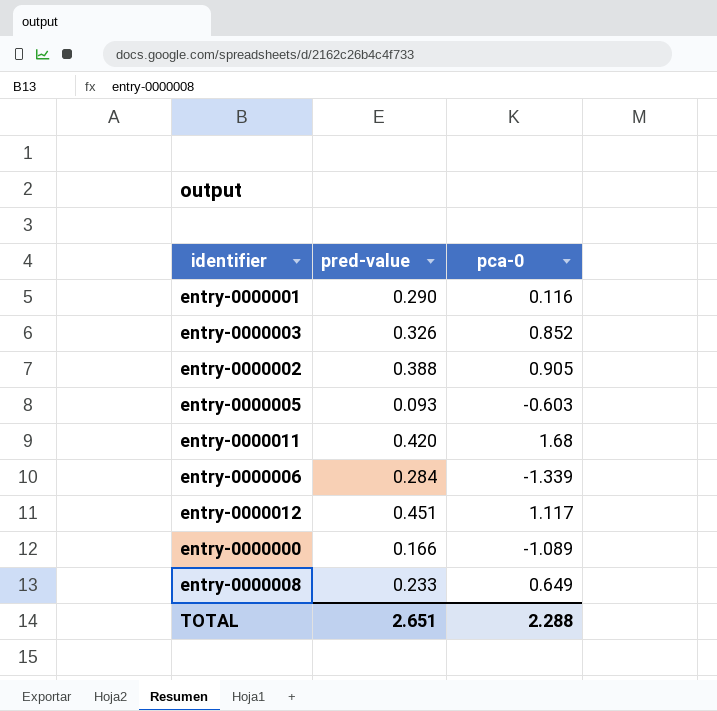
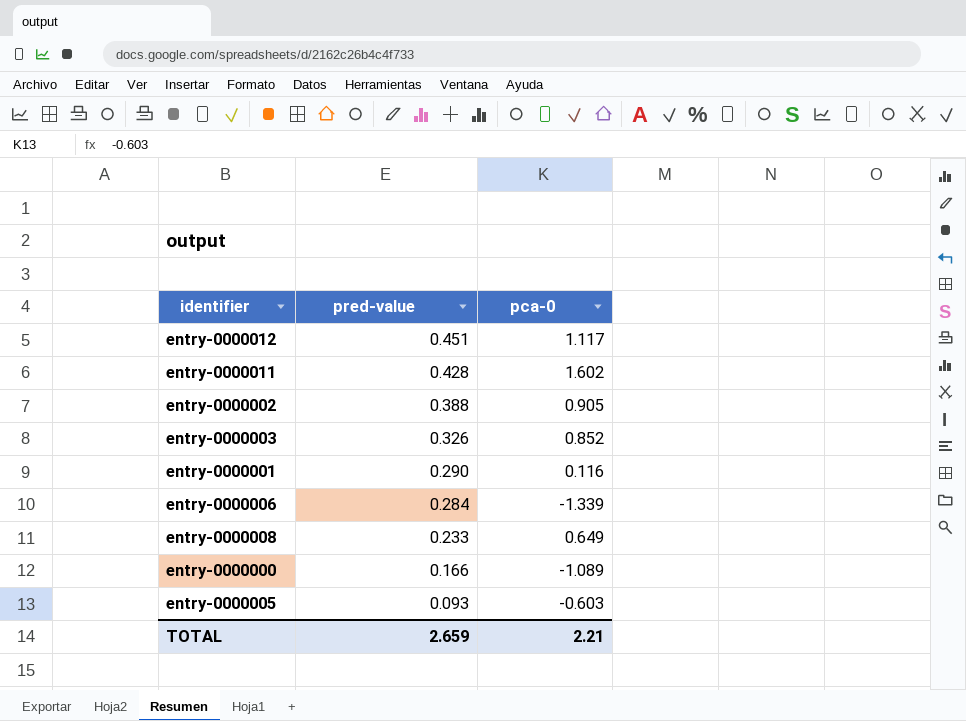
row order: none -> pred-value descending
entry-0000011 | pred-value: 0.420 -> 0.428
entry-0000011 | pca-0: 1.68 -> 1.602
TOTAL | pred-value: 2.651 -> 2.659
TOTAL | pca-0: 2.288 -> 2.21

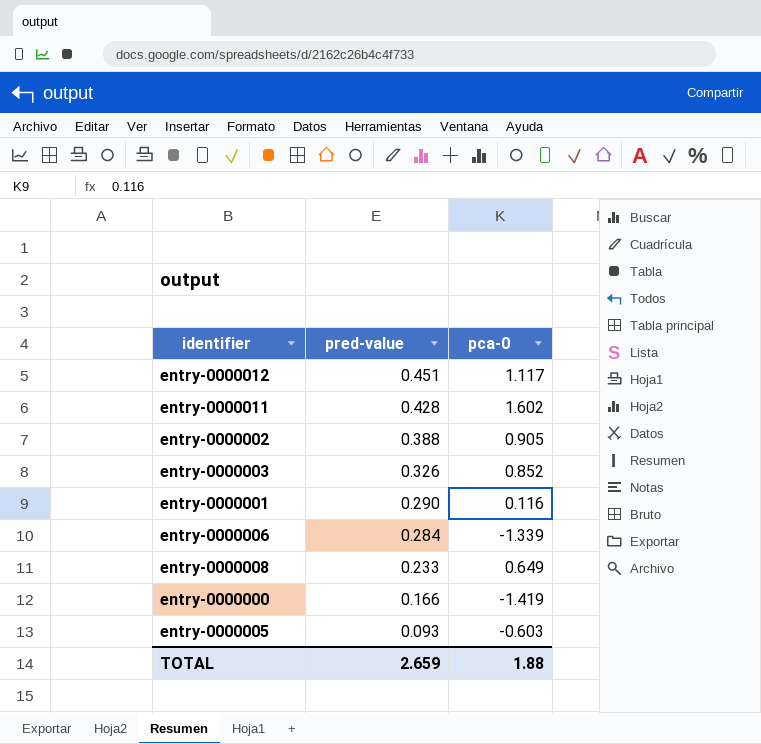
entry-0000000 | pca-0: -1.089 -> -1.419
TOTAL | pca-0: 2.21 -> 1.88

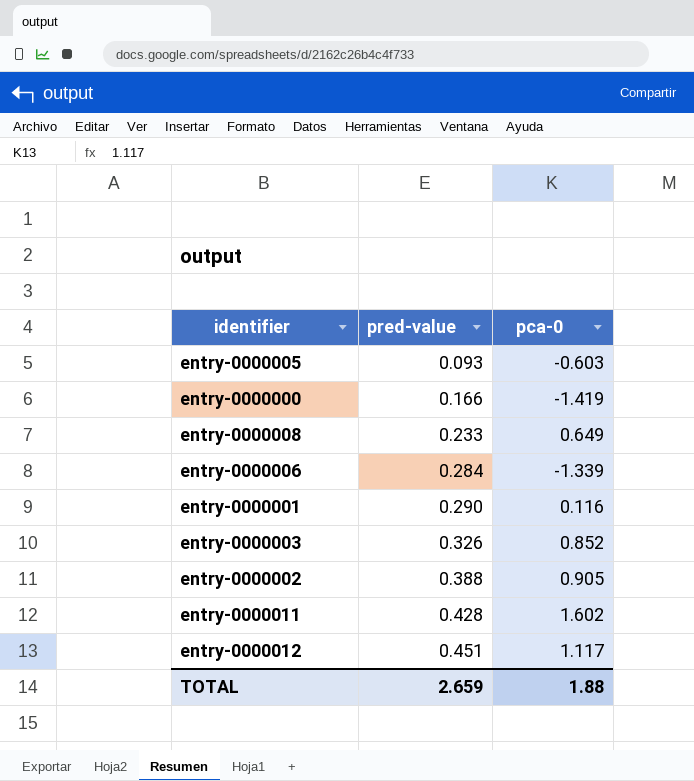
row order: pred-value descending -> pred-value ascending

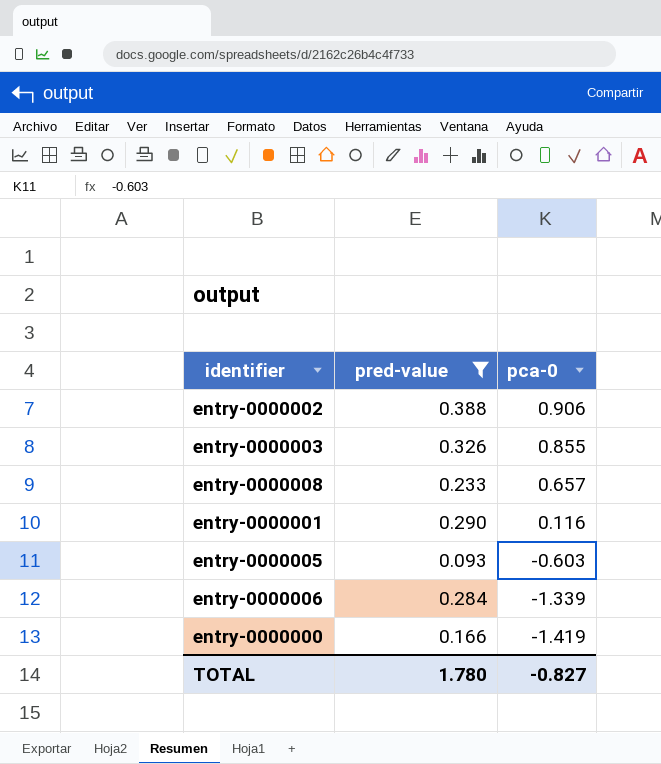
filter: none -> pred-value <= 0.388
row order: pred-value ascending -> pca-0 descending
entry-0000002 | pca-0: 0.905 -> 0.906
entry-0000003 | pca-0: 0.852 -> 0.855
entry-0000008 | pca-0: 0.649 -> 0.657
TOTAL | pred-value: 2.659 -> 1.780
TOTAL | pca-0: 1.88 -> -0.827

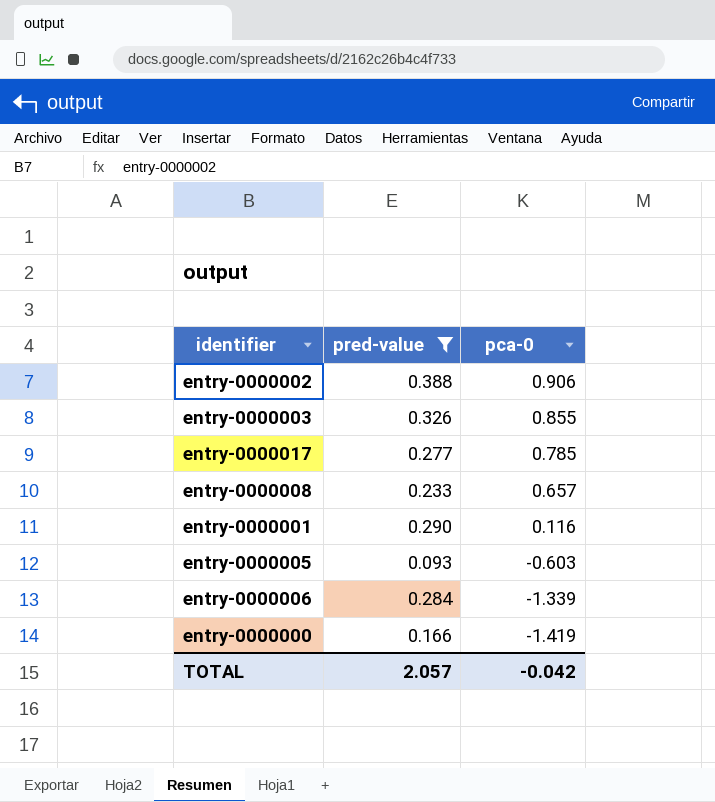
row entry-0000017: none -> 0.277 | 0.785
TOTAL | pred-value: 1.780 -> 2.057
TOTAL | pca-0: -0.827 -> -0.042

